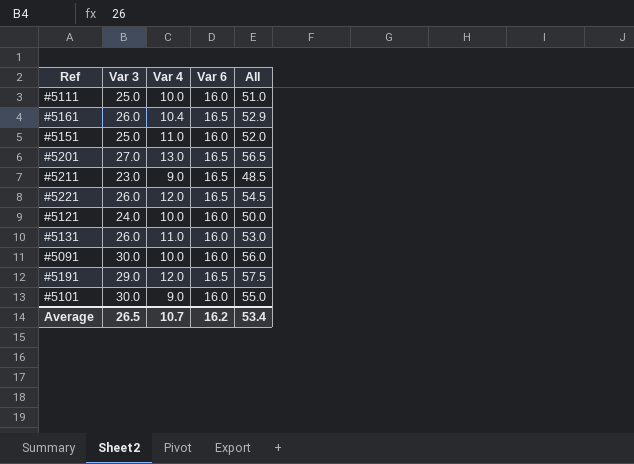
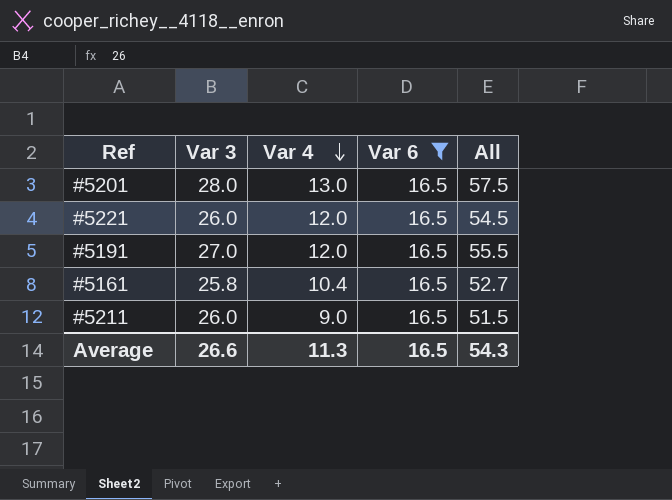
filter: none -> Var 6 = 16.5
row order: none -> Var 4 descending
#5201 | Var 3: 27.0 -> 28.0
#5201 | All: 56.5 -> 57.5
#5191 | Var 3: 29.0 -> 27.0
#5191 | All: 57.5 -> 55.5
#5161 | Var 3: 26.0 -> 25.8
#5161 | All: 52.9 -> 52.7
#5211 | Var 3: 23.0 -> 26.0
#5211 | All: 48.5 -> 51.5
Average | Var 3: 26.5 -> 26.6
Average | Var 4: 10.7 -> 11.3
Average | Var 6: 16.2 -> 16.5
Average | All: 53.4 -> 54.3

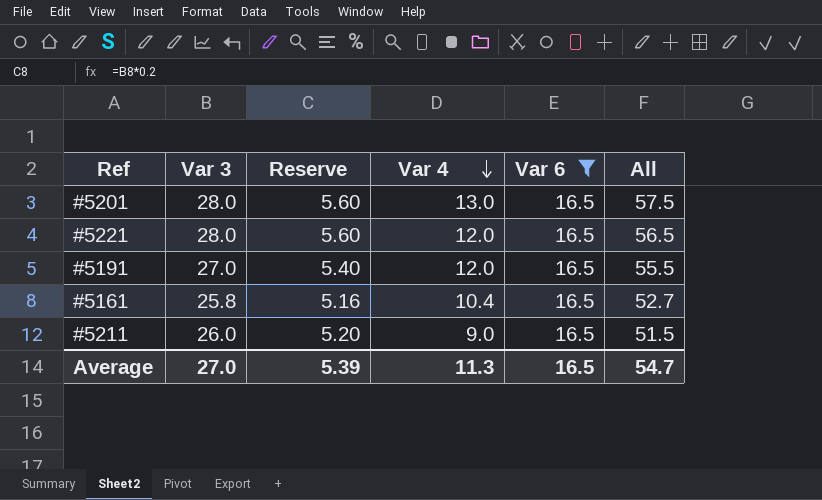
column Reserve | formula: none -> [Var 3] * 0.2
#5221 | Var 3: 26.0 -> 28.0
#5221 | All: 54.5 -> 56.5
Average | Var 3: 26.6 -> 27.0
Average | All: 54.3 -> 54.7

